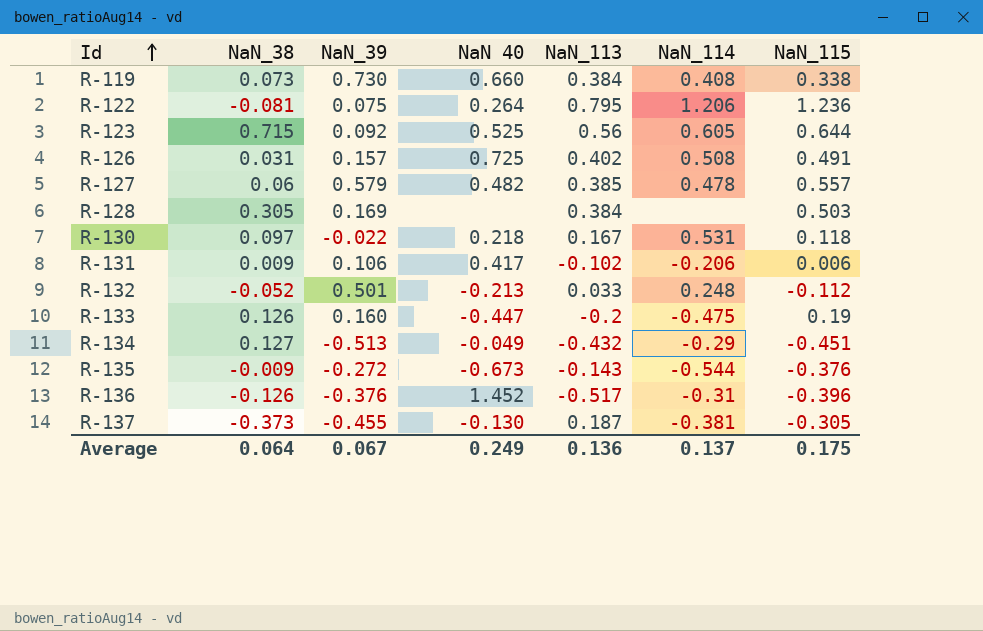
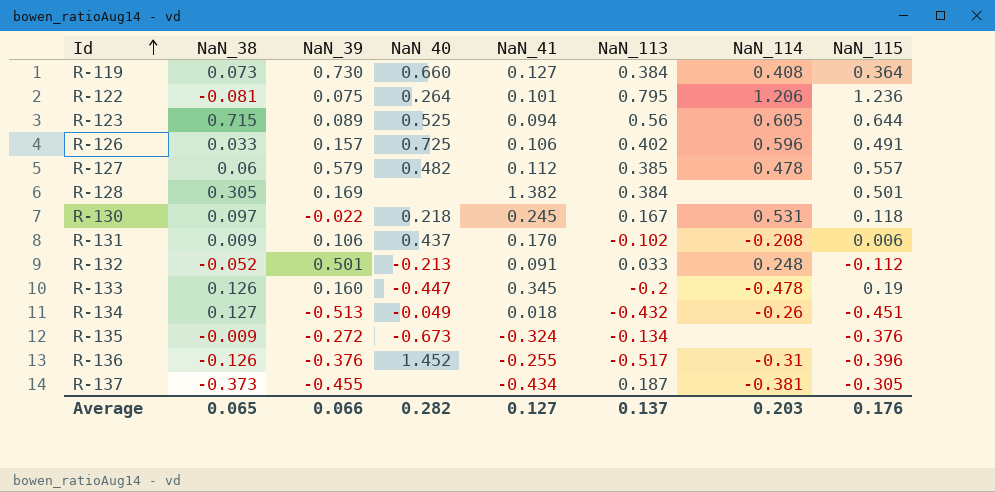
column NaN_41 | position: none -> 5
R-119 | NaN_115: 0.338 -> 0.364
R-123 | NaN_39: 0.092 -> 0.089
R-126 | NaN_38: 0.031 -> 0.033
R-126 | NaN_114: 0.508 -> 0.596
R-128 | NaN_115: 0.503 -> 0.501
R-131 | NaN 40: 0.417 -> 0.437
R-131 | NaN_114: -0.206 -> -0.208
R-133 | NaN_114: -0.475 -> -0.478
R-134 | NaN_114: -0.29 -> -0.26
R-135 | NaN_113: -0.143 -> -0.134
R-135 | NaN_114: -0.544 -> none
R-137 | NaN 40: -0.130 -> none
Average | NaN_38: 0.064 -> 0.065
Average | NaN_39: 0.067 -> 0.066
Average | NaN 40: 0.249 -> 0.282
Average | NaN_113: 0.136 -> 0.137
Average | NaN_114: 0.137 -> 0.203
Average | NaN_115: 0.175 -> 0.176

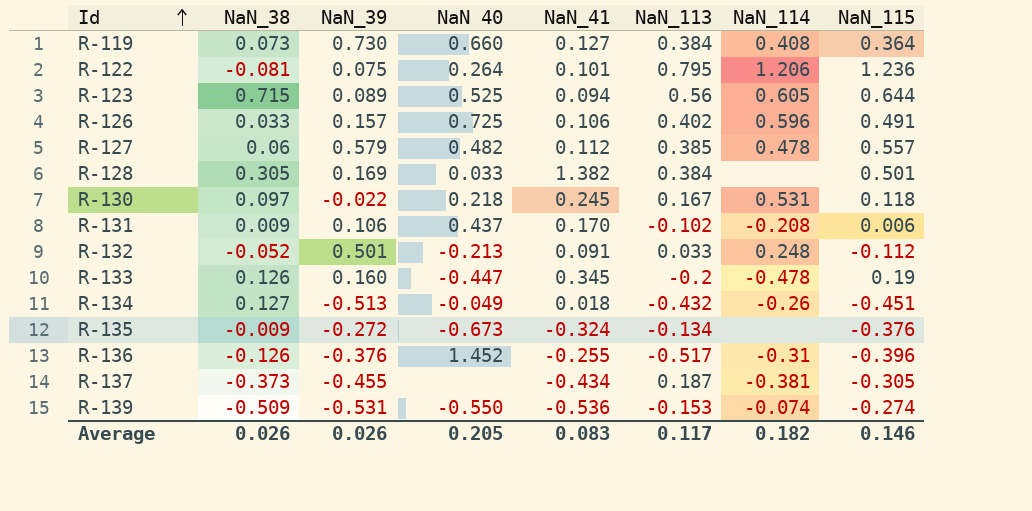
R-128 | NaN 40: none -> 0.033
row R-139: none -> -0.509 | -0.531 | -0.550 | -0.536 | -0.153 | -0.074 | -0.274
Average | NaN_38: 0.065 -> 0.026
Average | NaN_39: 0.066 -> 0.026
Average | NaN 40: 0.282 -> 0.205
Average | NaN_41: 0.127 -> 0.083
Average | NaN_113: 0.137 -> 0.117
Average | NaN_114: 0.203 -> 0.182
Average | NaN_115: 0.176 -> 0.146

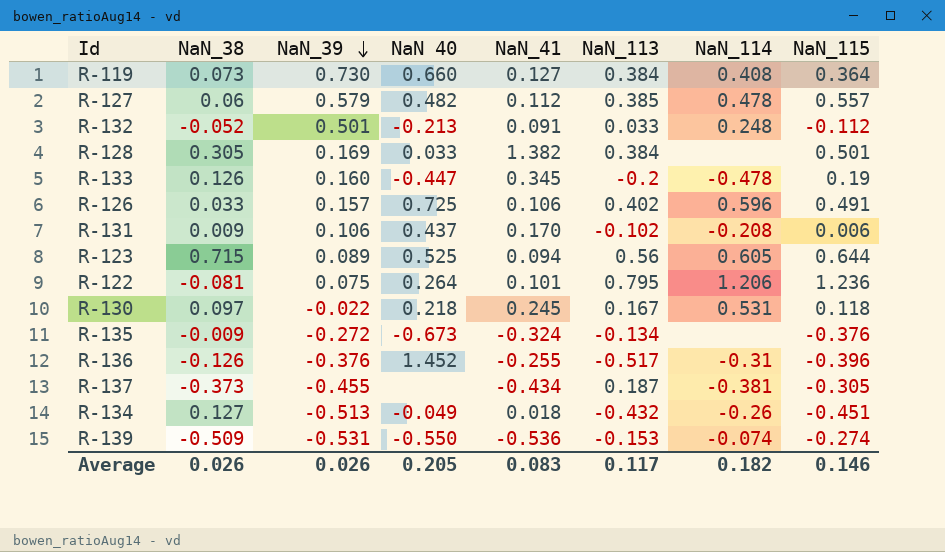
row order: Id ascending -> NaN_39 descending

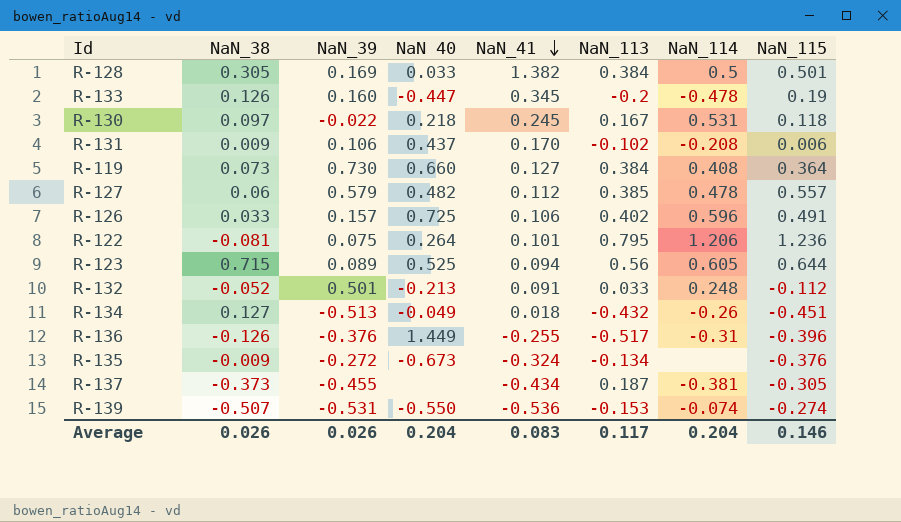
row order: NaN_39 descending -> NaN_41 descending
R-128 | NaN_114: none -> 0.5
R-136 | NaN 40: 1.452 -> 1.449
R-139 | NaN_38: -0.509 -> -0.507
Average | NaN 40: 0.205 -> 0.204
Average | NaN_114: 0.182 -> 0.204

